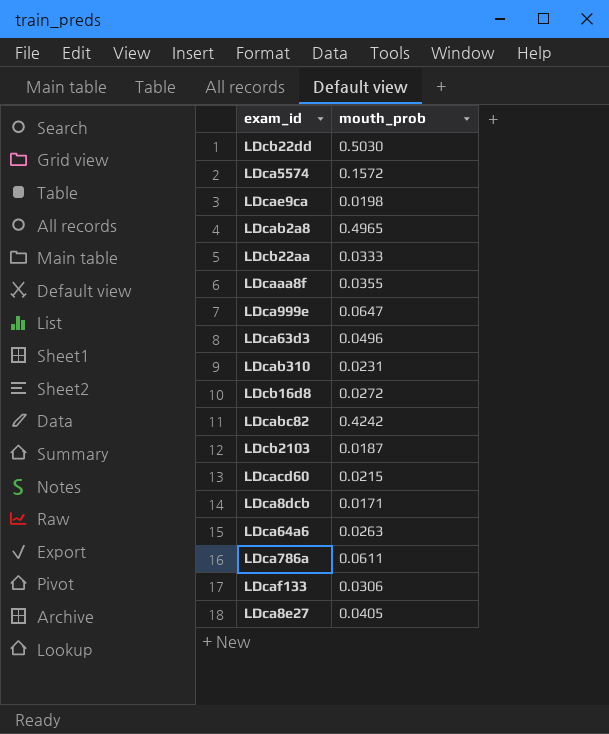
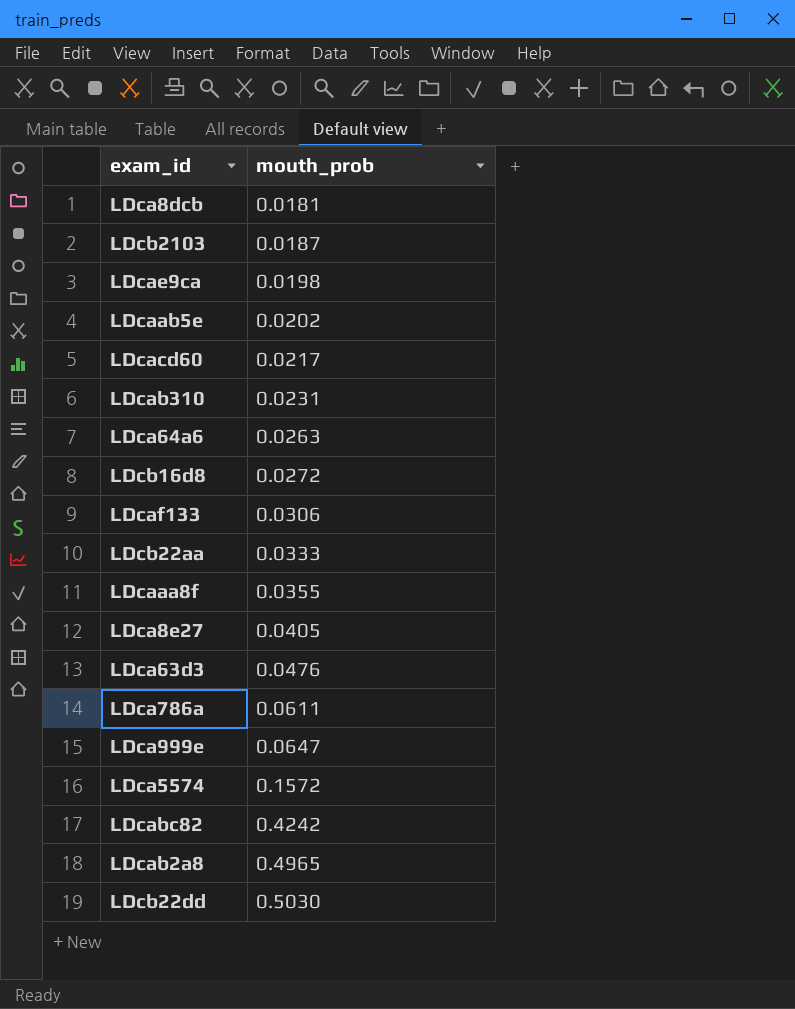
row order: none -> mouth_prob ascending
LDca8dcb | mouth_prob: 0.0171 -> 0.0181
row LDcaab5e: none -> 0.0202
LDcacd60 | mouth_prob: 0.0215 -> 0.0217
LDca63d3 | mouth_prob: 0.0496 -> 0.0476

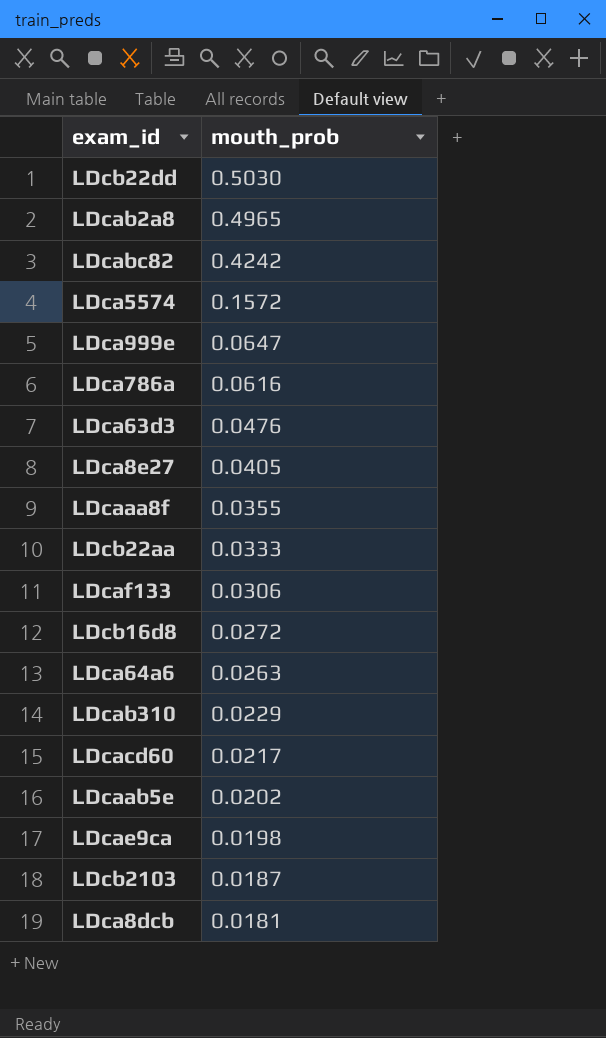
row order: mouth_prob ascending -> mouth_prob descending
LDca786a | mouth_prob: 0.0611 -> 0.0616
LDcab310 | mouth_prob: 0.0231 -> 0.0229

